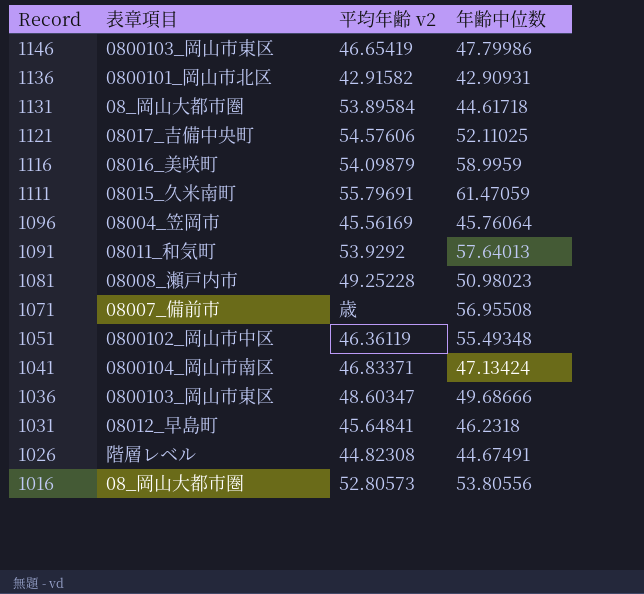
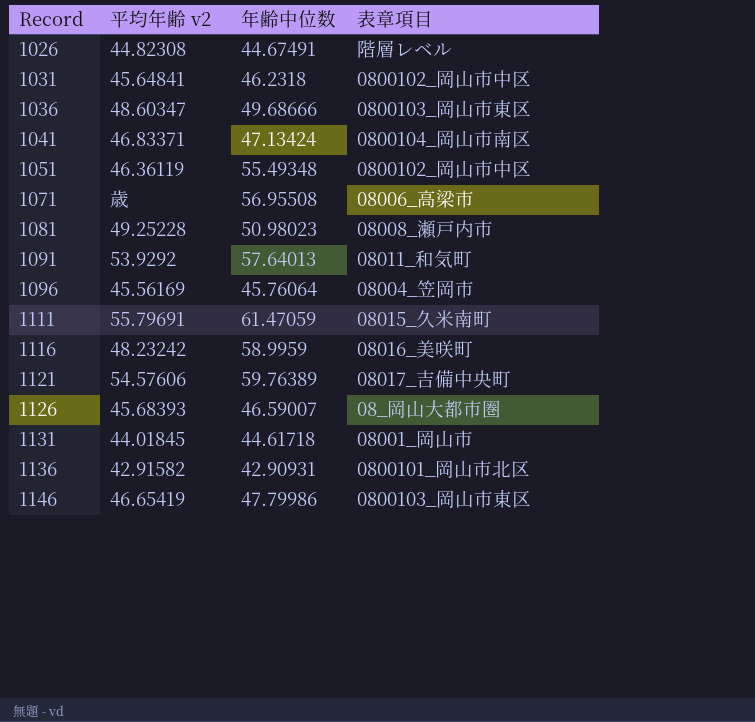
row order: Record descending -> Record ascending
column 表章項目 | position: 2 -> 4
row 1016: 08_岡山大都市圏 | 52.80573 | 53.80556 -> none
1031 | 表章項目: 08012_早島町 -> 0800102_岡山市中区
1071 | 表章項目: 08007_備前市 -> 08006_高梁市
1116 | 平均年齢 v2: 54.09879 -> 48.23242
1121 | 年齢中位数: 52.11025 -> 59.76389
row 1126: none -> 45.68393 | 46.59007 | 08_岡山大都市圏
1131 | 平均年齢 v2: 53.89584 -> 44.01845
1131 | 表章項目: 08_岡山大都市圏 -> 08001_岡山市

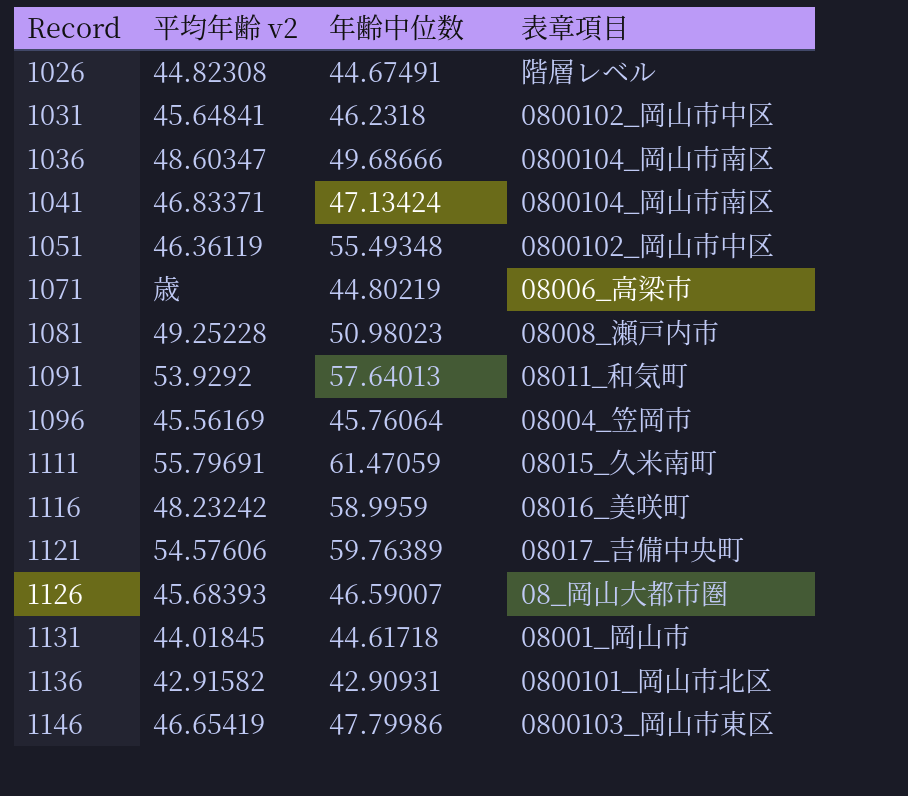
1036 | 表章項目: 0800103_岡山市東区 -> 0800104_岡山市南区
1071 | 年齢中位数: 56.95508 -> 44.80219

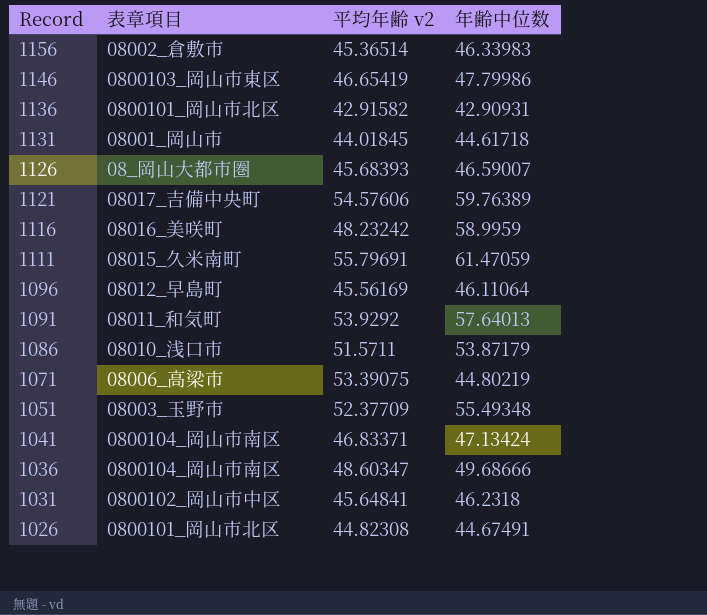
row order: Record ascending -> Record descending
column 表章項目 | position: 4 -> 2
row 1081: 49.25228 | 50.98023 | 08008_瀬戸内市 -> none
row 1156: none -> 08002_倉敷市 | 45.36514 | 46.33983
1096 | 表章項目: 08004_笠岡市 -> 08012_早島町
1096 | 年齢中位数: 45.76064 -> 46.11064
row 1086: none -> 08010_浅口市 | 51.5711 | 53.87179
1071 | 平均年齢 v2: 歳 -> 53.39075
1051 | 表章項目: 0800102_岡山市中区 -> 08003_玉野市
1051 | 平均年齢 v2: 46.36119 -> 52.37709
1026 | 表章項目: 階層レベル -> 0800101_岡山市北区

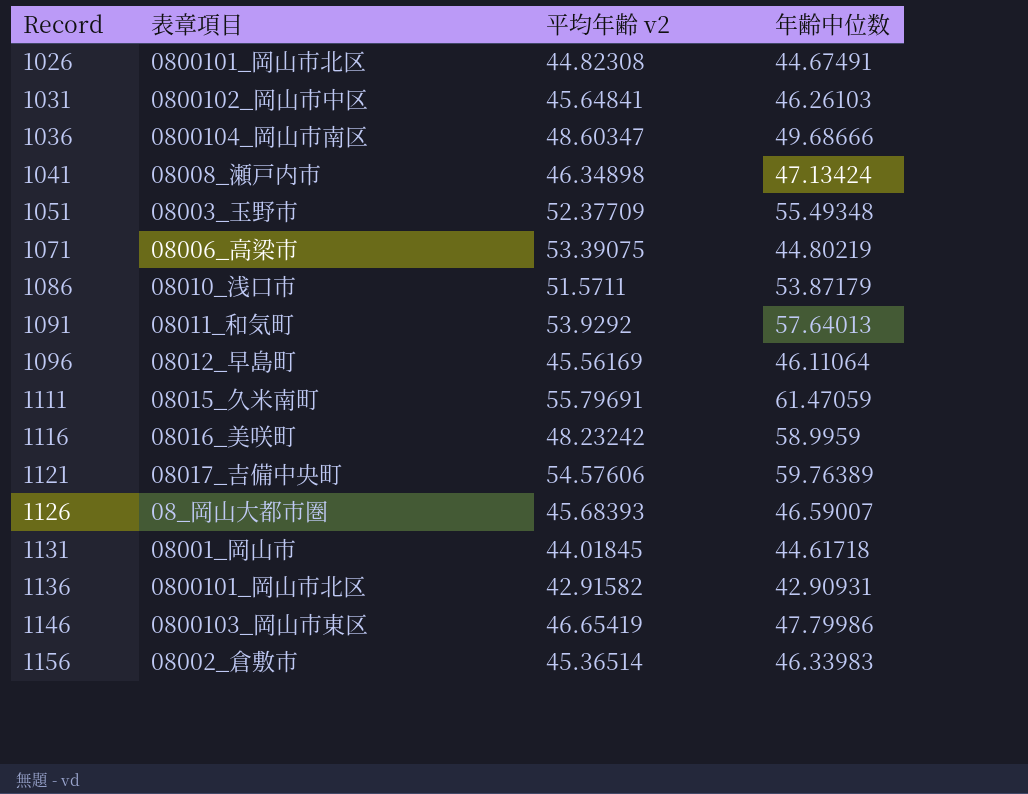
row order: Record descending -> Record ascending
1031 | 年齢中位数: 46.2318 -> 46.26103
1041 | 表章項目: 0800104_岡山市南区 -> 08008_瀬戸内市
1041 | 平均年齢 v2: 46.83371 -> 46.34898

